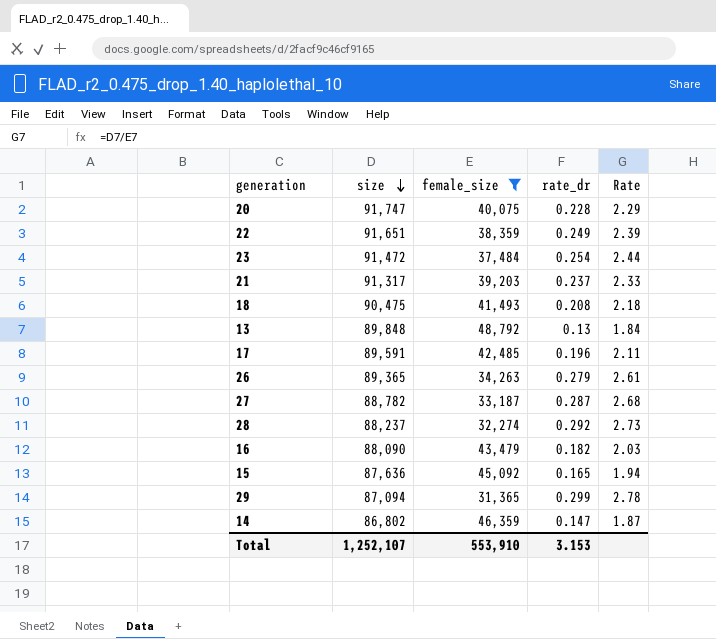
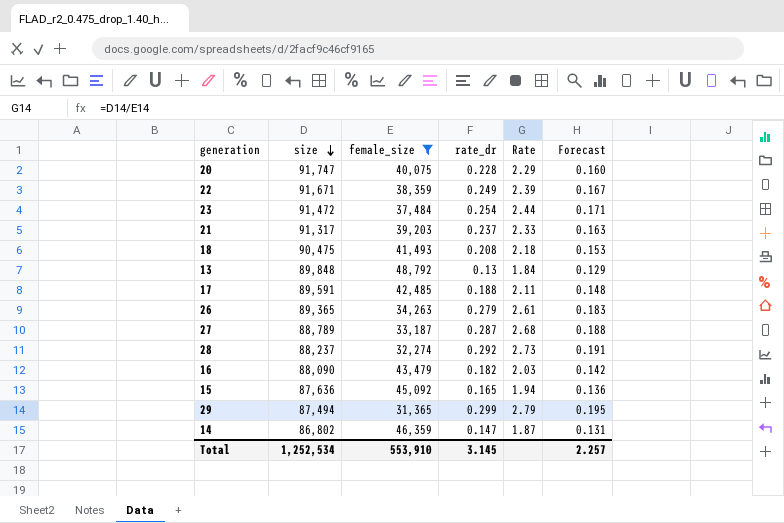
column Forecast | formula: none -> [Rate] * 0.07
22 | size: 91,651 -> 91,671
17 | rate_dr: 0.196 -> 0.188
27 | size: 88,782 -> 88,789
29 | size: 87,094 -> 87,494
29 | Rate: 2.78 -> 2.79
Total | size: 1,252,107 -> 1,252,534
Total | rate_dr: 3.153 -> 3.145

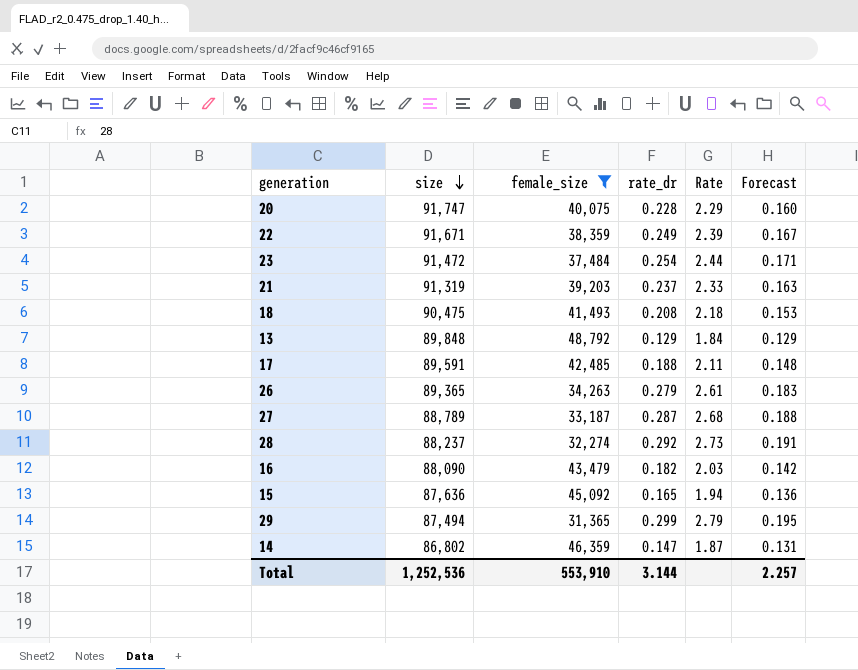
21 | size: 91,317 -> 91,319
13 | rate_dr: 0.13 -> 0.129
Total | size: 1,252,534 -> 1,252,536
Total | rate_dr: 3.145 -> 3.144

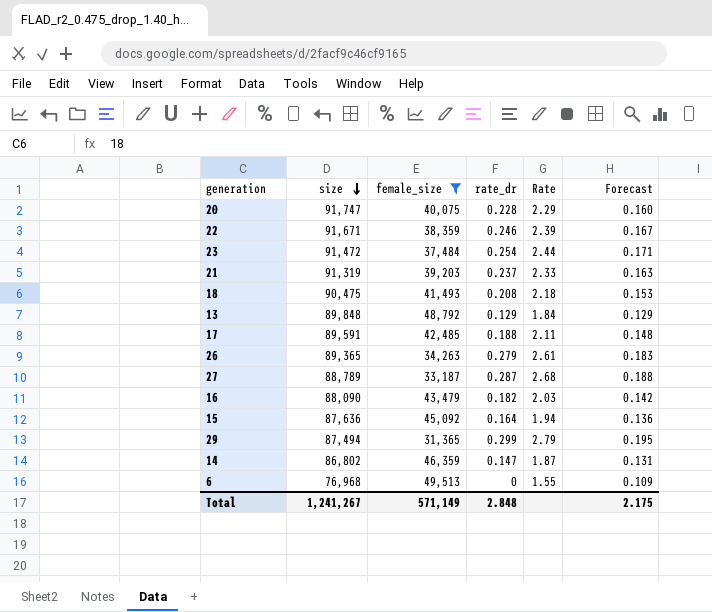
row 28: 88,237 | 32,274 | 0.292 | 2.73 | 0.191 -> none
22 | rate_dr: 0.249 -> 0.246
15 | rate_dr: 0.165 -> 0.164
row 6: none -> 76,968 | 49,513 | 0 | 1.55 | 0.109
Total | size: 1,252,536 -> 1,241,267
Total | female_size: 553,910 -> 571,149
Total | rate_dr: 3.144 -> 2.848
Total | Forecast: 2.257 -> 2.175

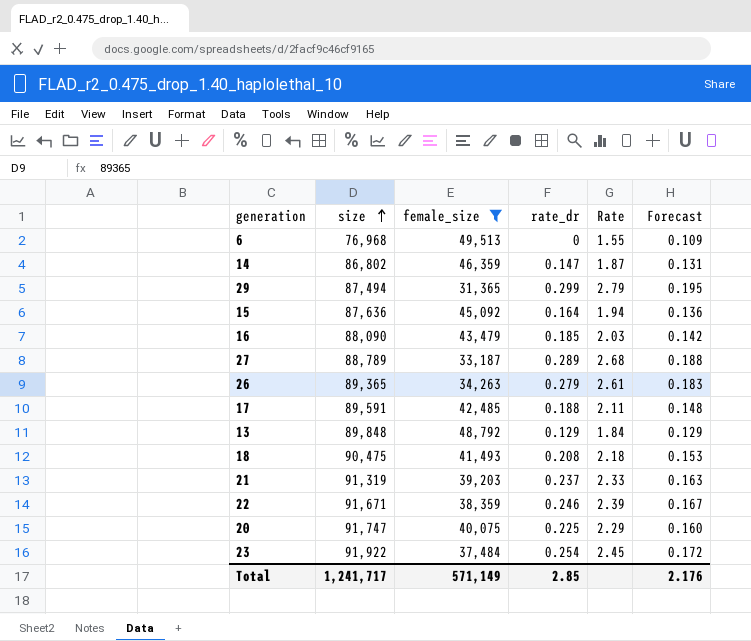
row order: size descending -> size ascending
16 | rate_dr: 0.182 -> 0.185
27 | rate_dr: 0.287 -> 0.289
20 | rate_dr: 0.228 -> 0.225
23 | size: 91,472 -> 91,922
23 | Rate: 2.44 -> 2.45
23 | Forecast: 0.171 -> 0.172
Total | size: 1,241,267 -> 1,241,717
Total | rate_dr: 2.848 -> 2.85
Total | Forecast: 2.175 -> 2.176

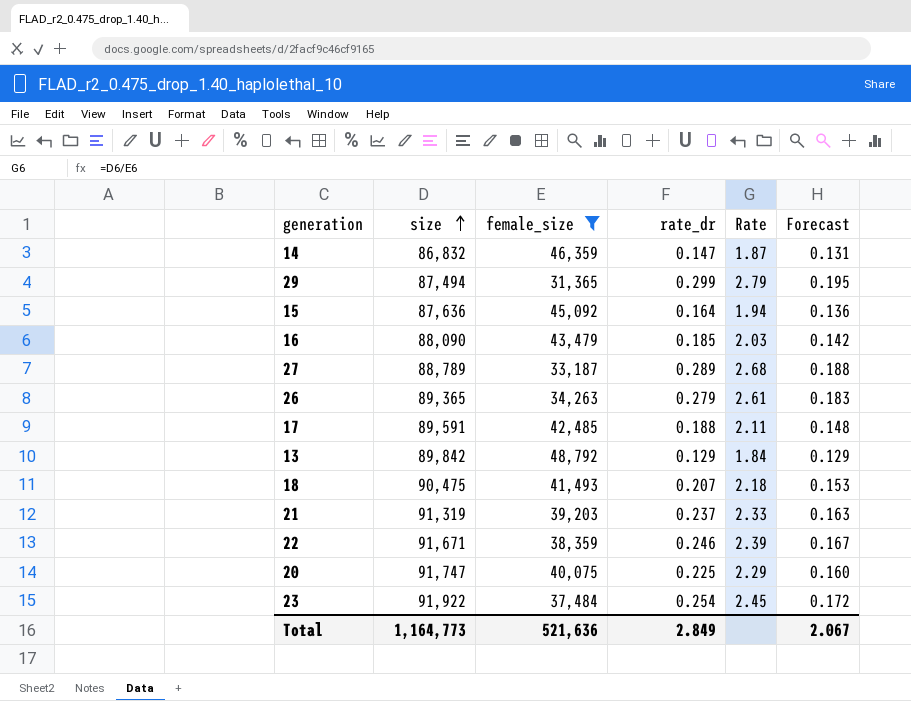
row 6: 76,968 | 49,513 | 0 | 1.55 | 0.109 -> none
14 | size: 86,802 -> 86,832
13 | size: 89,848 -> 89,842
18 | rate_dr: 0.208 -> 0.207
Total | size: 1,241,717 -> 1,164,773
Total | female_size: 571,149 -> 521,636
Total | rate_dr: 2.85 -> 2.849
Total | Forecast: 2.176 -> 2.067

